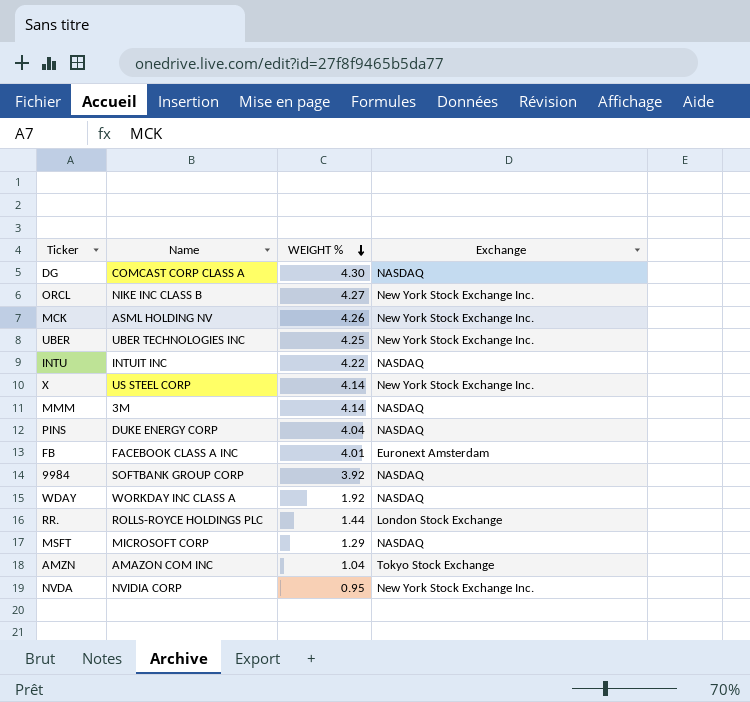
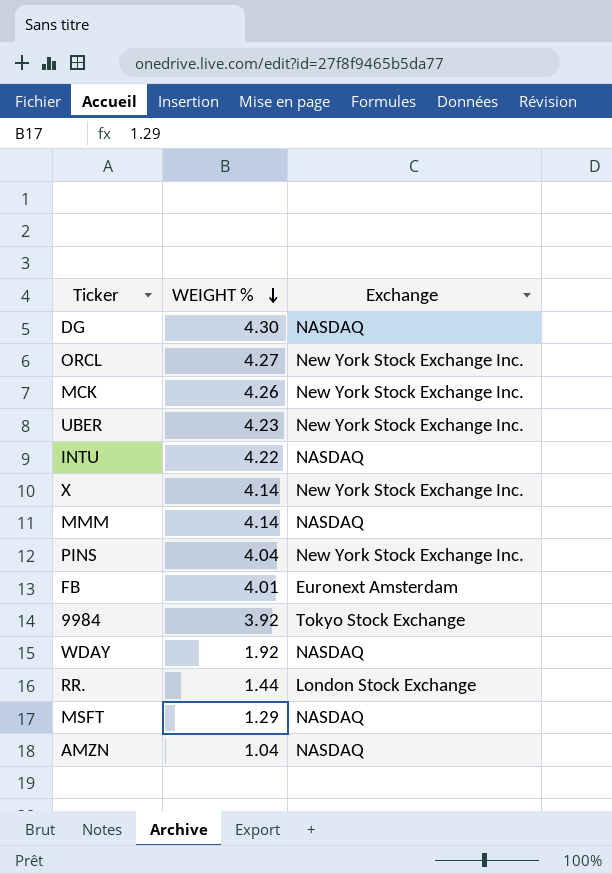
column Name | position: 2 -> none
row NVDA: NVIDIA CORP | 0.95 | New York Stock Exchange Inc. -> none
UBER | WEIGHT %: 4.25 -> 4.23
PINS | Exchange: NASDAQ -> New York Stock Exchange Inc.
9984 | Exchange: NASDAQ -> Tokyo Stock Exchange
AMZN | Exchange: Tokyo Stock Exchange -> NASDAQ

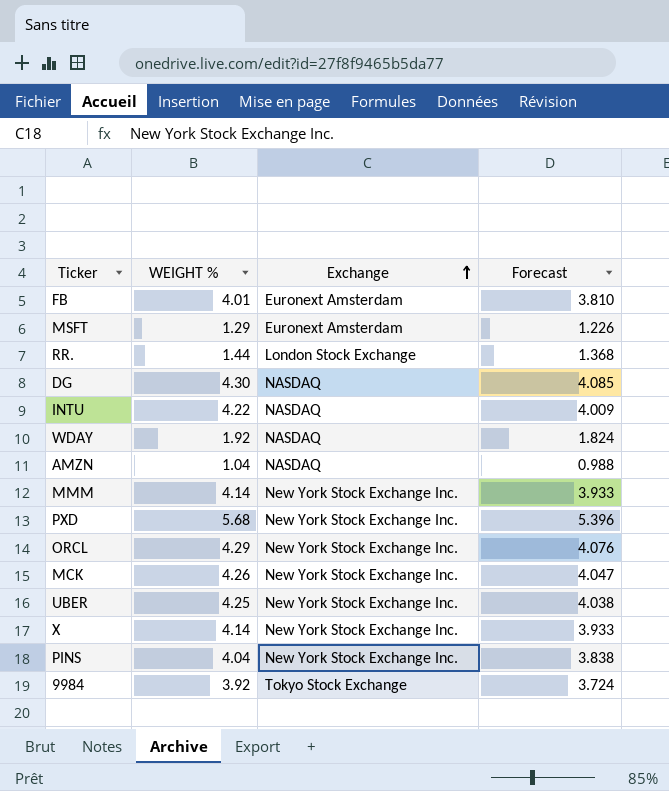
row order: WEIGHT % descending -> Exchange ascending
column Forecast | formula: none -> [WEIGHT %] * 0.95
MSFT | Exchange: NASDAQ -> Euronext Amsterdam
MMM | Exchange: NASDAQ -> New York Stock Exchange Inc.
row PXD: none -> 5.68 | New York Stock Exchange Inc. | 5.396
ORCL | WEIGHT %: 4.27 -> 4.29
UBER | WEIGHT %: 4.23 -> 4.25

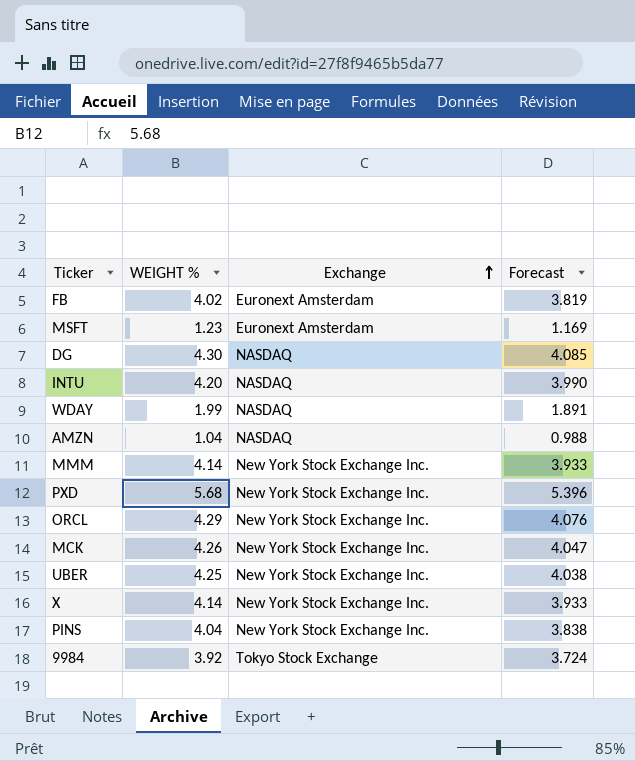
row RR.: 1.44 | London Stock Exchange | 1.368 -> none
FB | WEIGHT %: 4.01 -> 4.02
FB | Forecast: 3.810 -> 3.819
MSFT | WEIGHT %: 1.29 -> 1.23
MSFT | Forecast: 1.226 -> 1.169
INTU | WEIGHT %: 4.22 -> 4.20
INTU | Forecast: 4.009 -> 3.990
WDAY | WEIGHT %: 1.92 -> 1.99
WDAY | Forecast: 1.824 -> 1.891

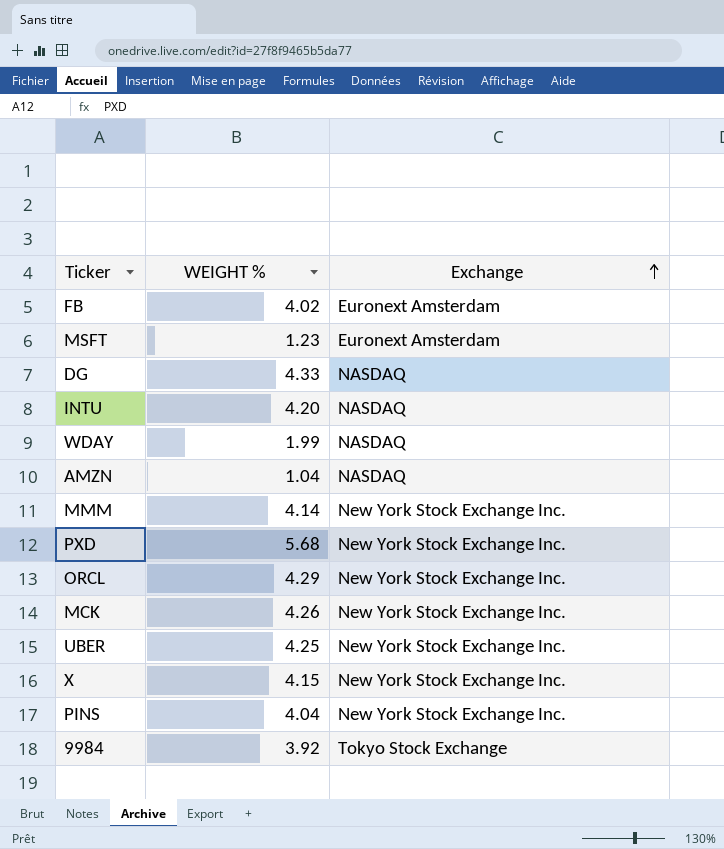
column Forecast | formula: [WEIGHT %] * 0.95 -> none
DG | WEIGHT %: 4.30 -> 4.33
X | WEIGHT %: 4.14 -> 4.15

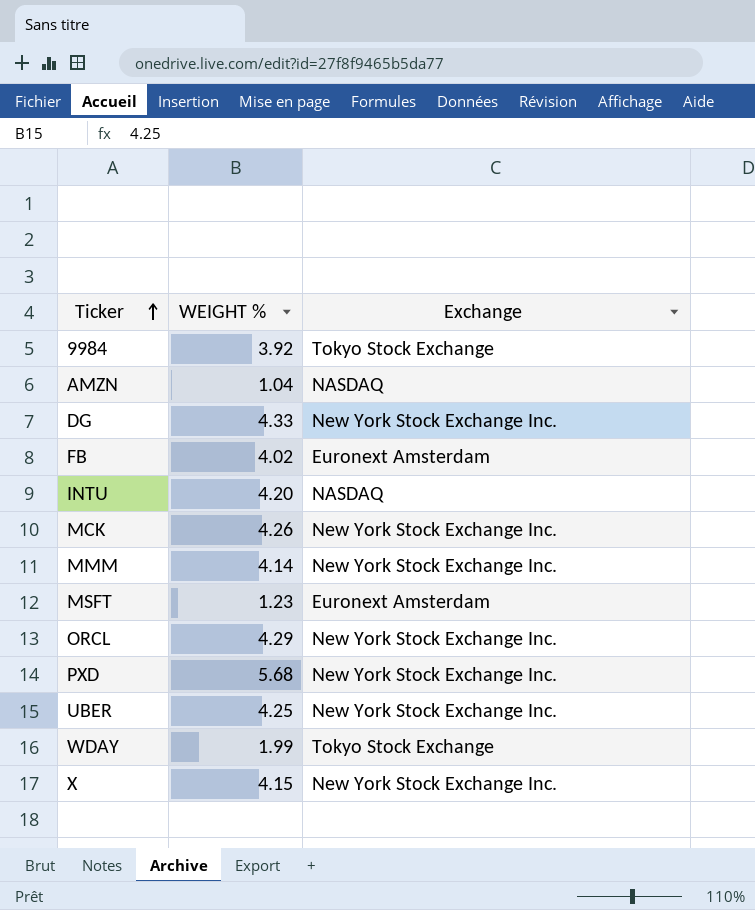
row order: Exchange ascending -> Ticker ascending
row PINS: 4.04 | New York Stock Exchange Inc. -> none
DG | Exchange: NASDAQ -> New York Stock Exchange Inc.
WDAY | Exchange: NASDAQ -> Tokyo Stock Exchange

